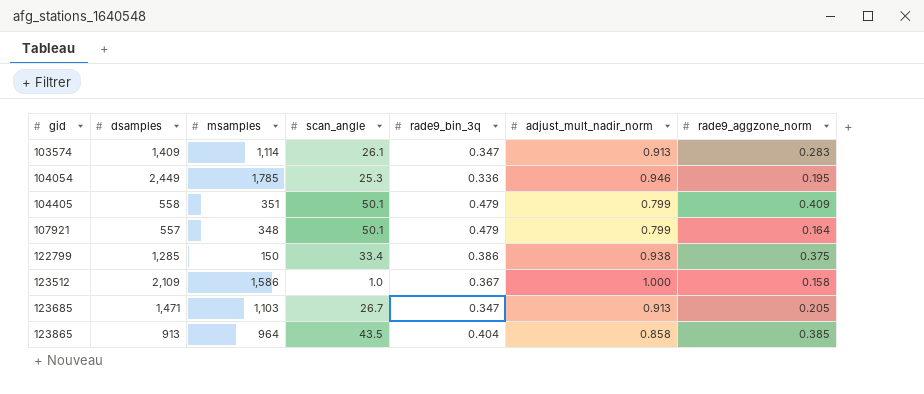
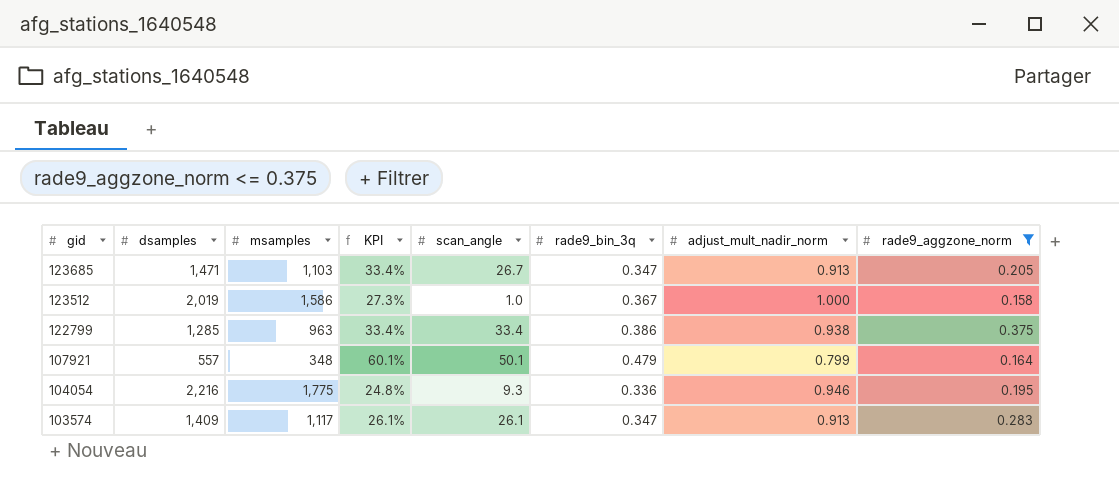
filter: none -> rade9_aggzone_norm <= 0.375
row order: gid ascending -> gid descending
column KPI | formula: none -> ([dsamples] - [msamples]) / [msamples]
123512 | dsamples: 2,109 -> 2,019
122799 | msamples: 150 -> 963
104054 | dsamples: 2,449 -> 2,216
104054 | msamples: 1,785 -> 1,775
104054 | scan_angle: 25.3 -> 9.3
103574 | msamples: 1,114 -> 1,117

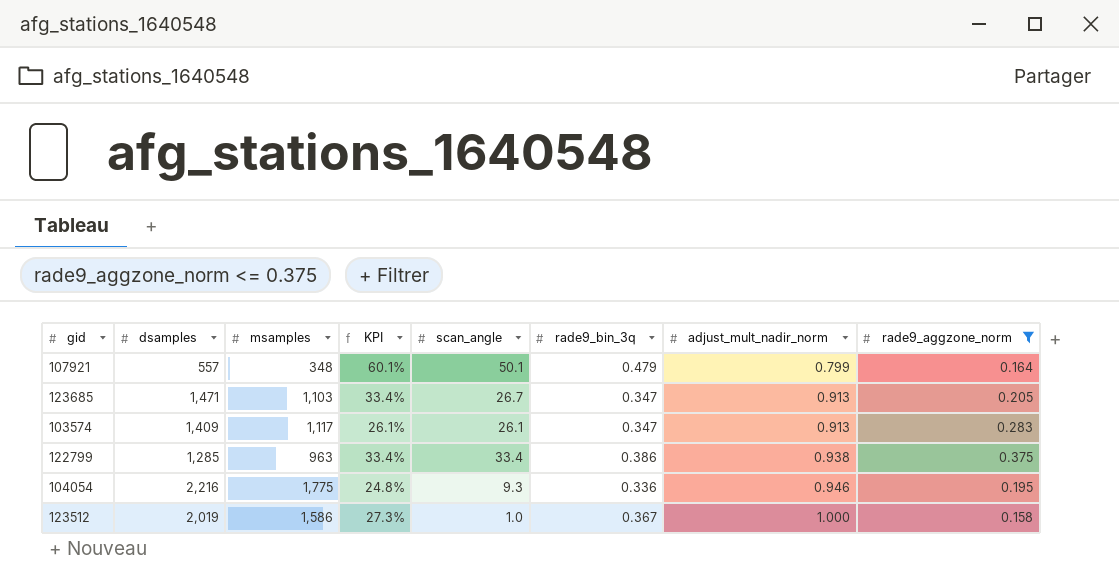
row order: gid descending -> adjust_mult_nadir_norm ascending

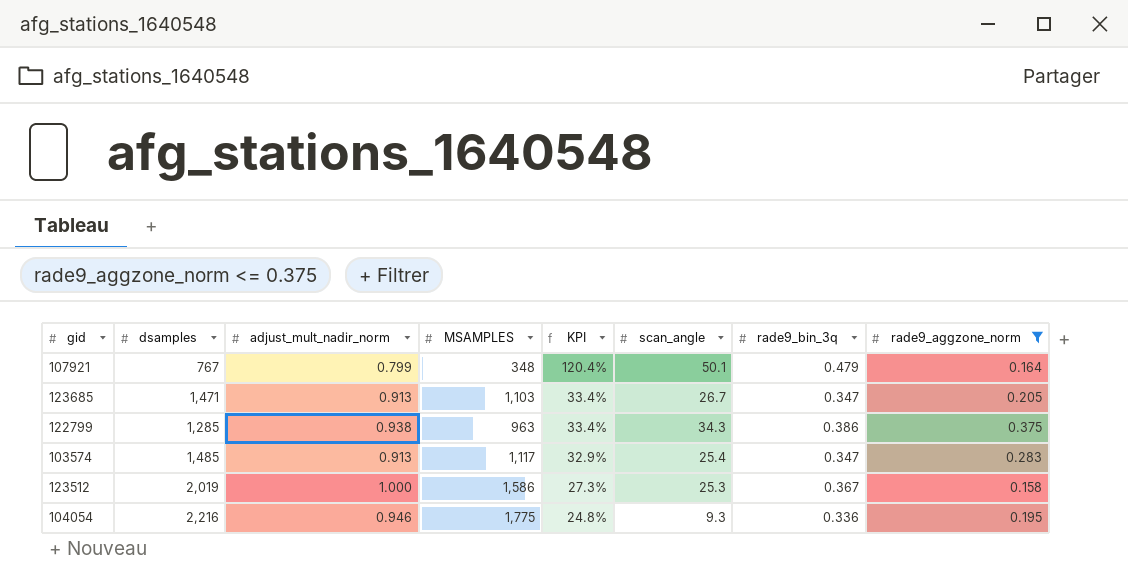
row order: adjust_mult_nadir_norm ascending -> KPI descending
column adjust_mult_nadir_norm | position: 7 -> 3
column name: msamples -> MSAMPLES
107921 | dsamples: 557 -> 767
107921 | KPI: 60.1% -> 120.4%
122799 | scan_angle: 33.4 -> 34.3
103574 | dsamples: 1,409 -> 1,485
103574 | KPI: 26.1% -> 32.9%
103574 | scan_angle: 26.1 -> 25.4
123512 | scan_angle: 1.0 -> 25.3

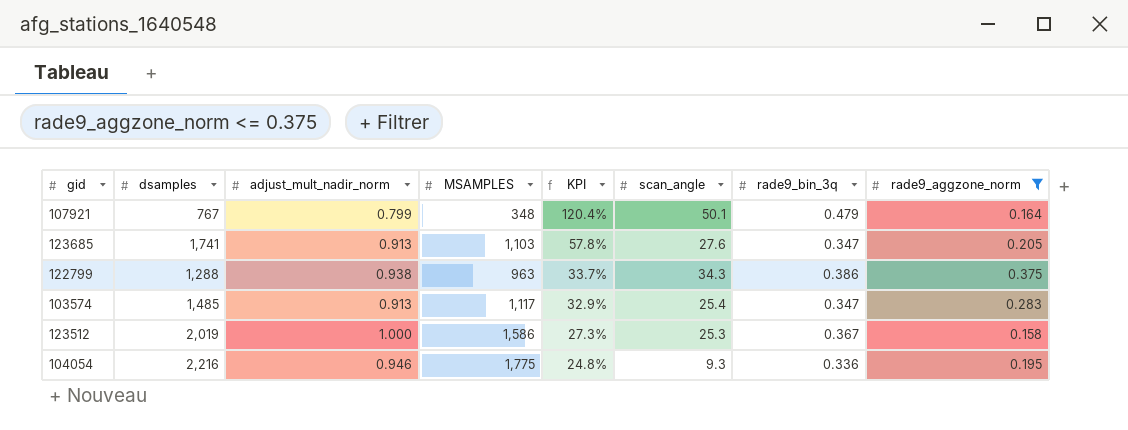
123685 | dsamples: 1,471 -> 1,741
123685 | KPI: 33.4% -> 57.8%
123685 | scan_angle: 26.7 -> 27.6
122799 | dsamples: 1,285 -> 1,288
122799 | KPI: 33.4% -> 33.7%

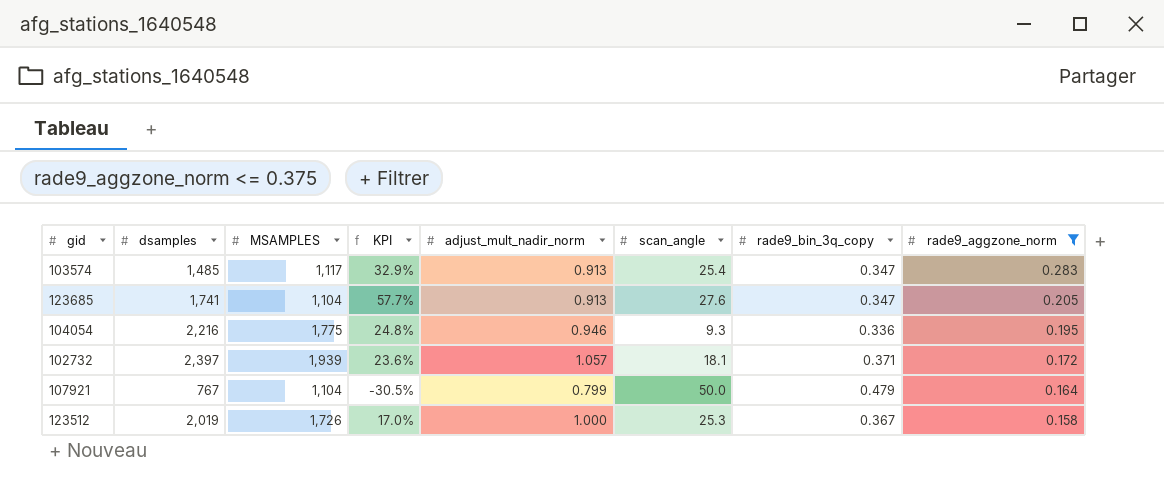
row order: KPI descending -> rade9_aggzone_norm descending
column adjust_mult_nadir_norm | position: 3 -> 5
column name: rade9_bin_3q -> rade9_bin_3q_copy
row 122799: 1,288 | 0.938 | 963 | 33.7% | 34.3 | 0.386 | 0.375 -> none
123685 | MSAMPLES: 1,103 -> 1,104
123685 | KPI: 57.8% -> 57.7%
row 102732: none -> 2,397 | 1,939 | 23.6% | 1.057 | 18.1 | 0.371 | 0.172
107921 | MSAMPLES: 348 -> 1,104
107921 | KPI: 120.4% -> -30.5%
107921 | scan_angle: 50.1 -> 50.0
123512 | MSAMPLES: 1,586 -> 1,726
123512 | KPI: 27.3% -> 17.0%

